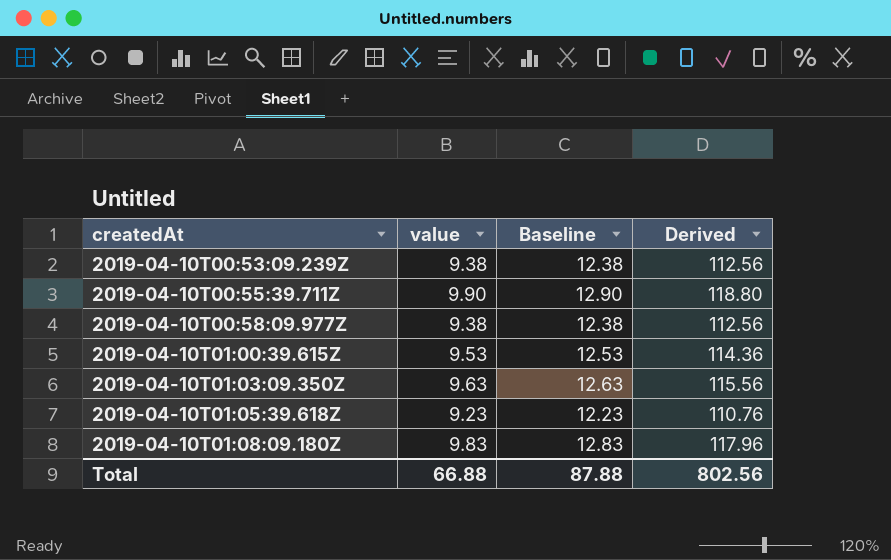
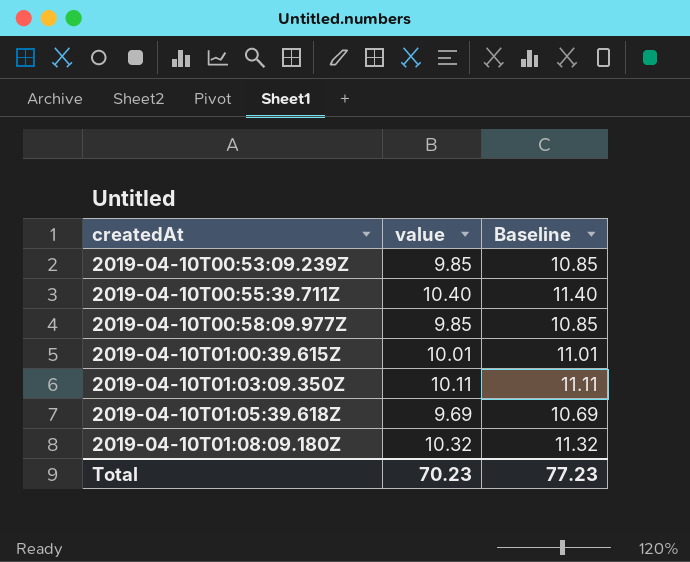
column Derived | formula: [value] * 12 -> none
column Baseline | formula: [value] + 3 -> [value] + 1
2019-04-10T00:53:09.239Z | value: 9.38 -> 9.85
2019-04-10T00:55:39.711Z | value: 9.90 -> 10.40
2019-04-10T00:58:09.977Z | value: 9.38 -> 9.85
2019-04-10T01:00:39.615Z | value: 9.53 -> 10.01
2019-04-10T01:03:09.350Z | value: 9.63 -> 10.11
2019-04-10T01:05:39.618Z | value: 9.23 -> 9.69
2019-04-10T01:08:09.180Z | value: 9.83 -> 10.32
Total | value: 66.88 -> 70.23
Total | Baseline: 87.88 -> 77.23

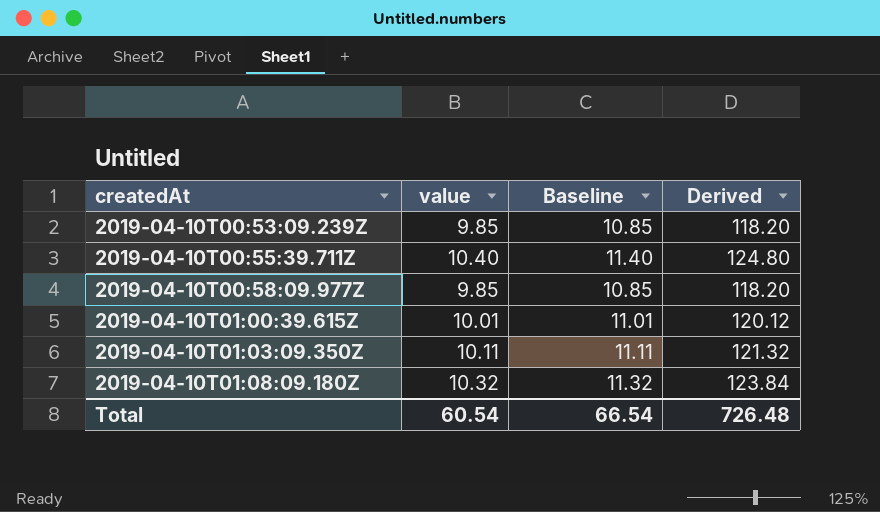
column Derived | formula: none -> [value] * 12
row 2019-04-10T01:05:39.618Z: 9.69 | 10.69 -> none
Total | value: 70.23 -> 60.54
Total | Baseline: 77.23 -> 66.54

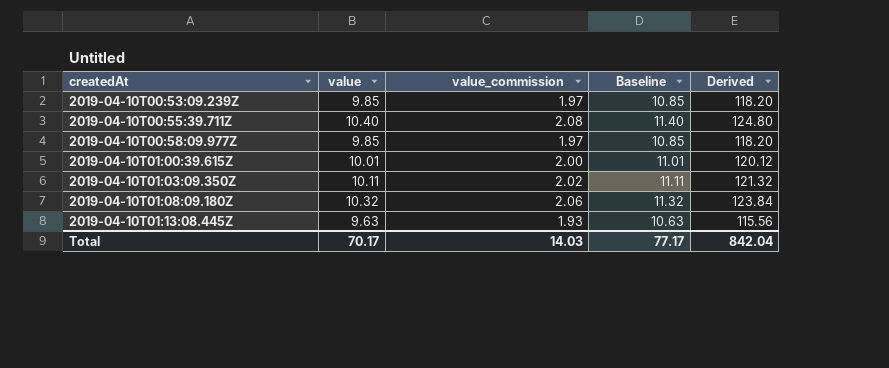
column value_commission | formula: none -> [value] * 0.2
row 2019-04-10T01:13:08.445Z: none -> 9.63 | 1.93 | 10.63 | 115.56
Total | value: 60.54 -> 70.17
Total | Baseline: 66.54 -> 77.17
Total | Derived: 726.48 -> 842.04

